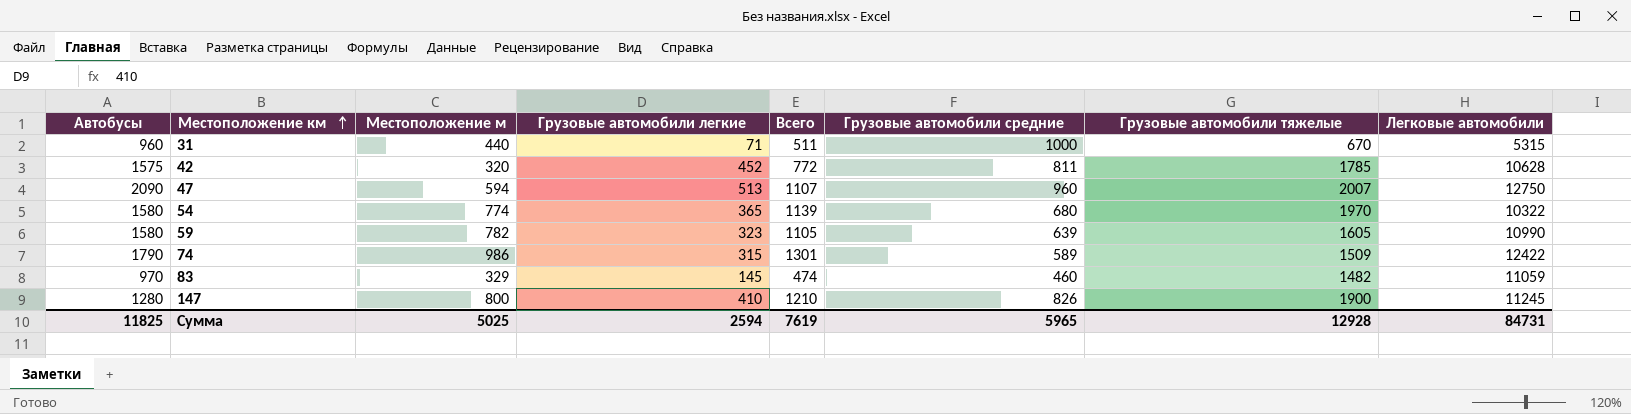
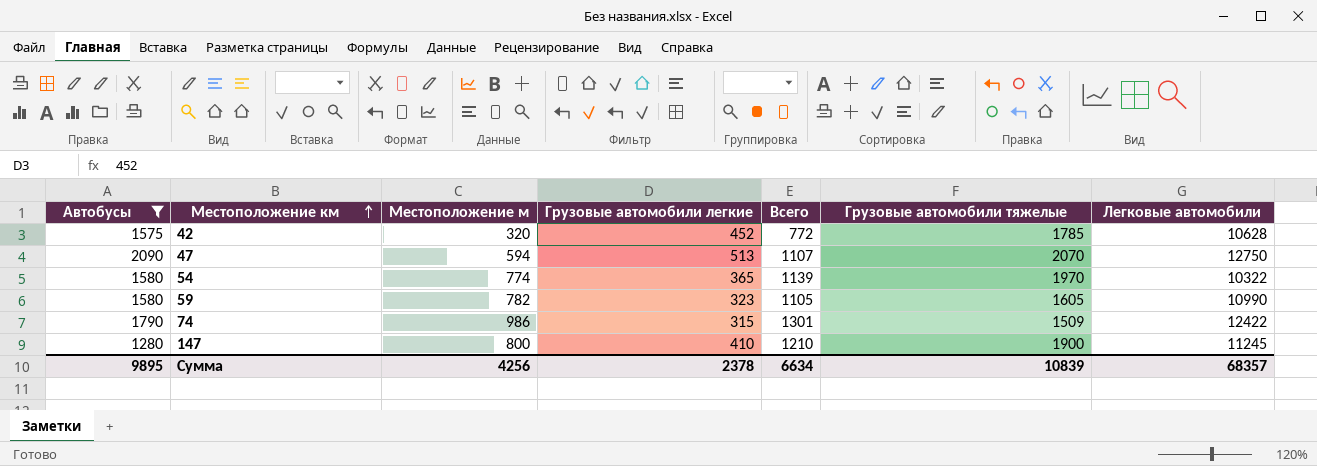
filter: none -> Автобусы >= 1280
column Грузовые автомобили средние | position: 6 -> none
47 | Грузовые автомобили тяжелые: 2007 -> 2070
Сумма | Автобусы: 11825 -> 9895
Сумма | Местоположение м: 5025 -> 4256
Сумма | Грузовые автомобили легкие: 2594 -> 2378
Сумма | Всего: 7619 -> 6634
Сумма | Грузовые автомобили тяжелые: 12928 -> 10839
Сумма | Легковые автомобили: 84731 -> 68357

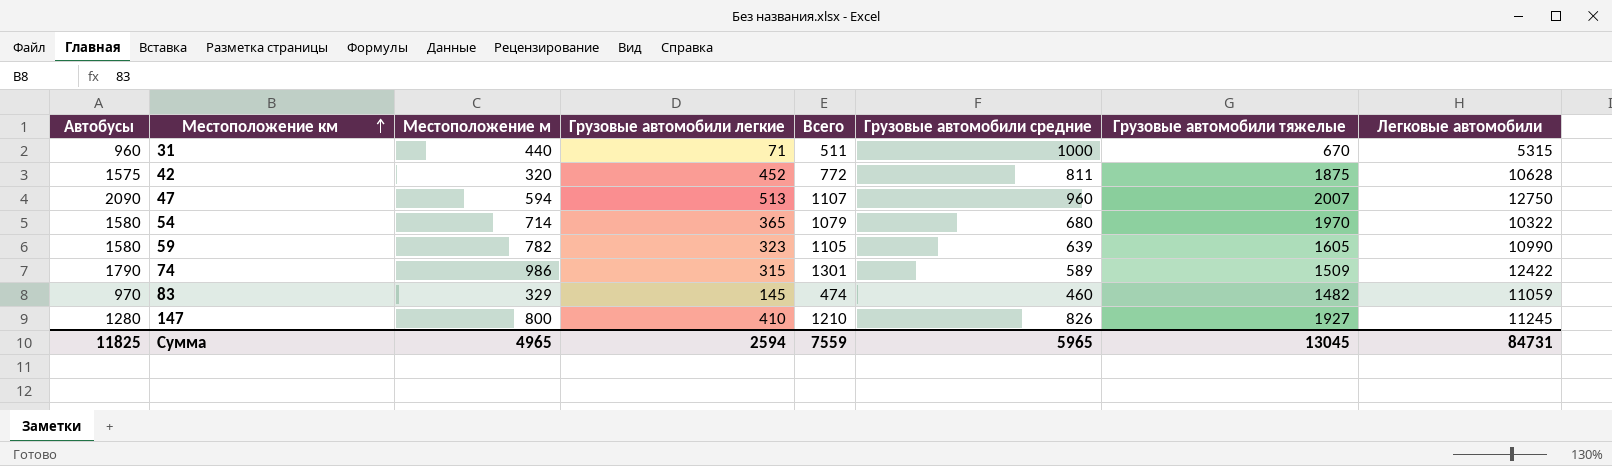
filter: Автобусы >= 1280 -> none
column Грузовые автомобили средние | position: none -> 6
42 | Грузовые автомобили тяжелые: 1785 -> 1875
47 | Грузовые автомобили тяжелые: 2070 -> 2007
54 | Местоположение м: 774 -> 714
54 | Всего: 1139 -> 1079
147 | Грузовые автомобили тяжелые: 1900 -> 1927
Сумма | Автобусы: 9895 -> 11825
Сумма | Местоположение м: 4256 -> 4965
Сумма | Грузовые автомобили легкие: 2378 -> 2594
Сумма | Всего: 6634 -> 7559
Сумма | Грузовые автомобили тяжелые: 10839 -> 13045
Сумма | Легковые автомобили: 68357 -> 84731

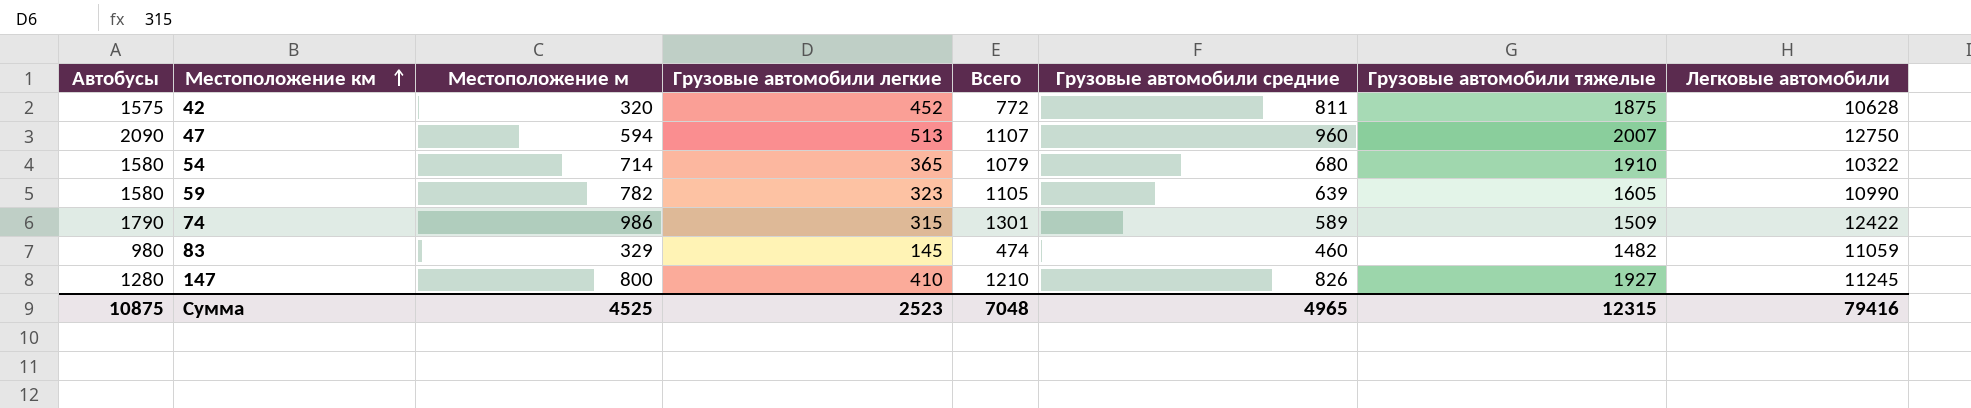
row 31: 960 | 440 | 71 | 511 | 1000 | 670 | 5315 -> none
54 | Грузовые автомобили тяжелые: 1970 -> 1910
83 | Автобусы: 970 -> 980
Сумма | Автобусы: 11825 -> 10875
Сумма | Местоположение м: 4965 -> 4525
Сумма | Грузовые автомобили легкие: 2594 -> 2523
Сумма | Всего: 7559 -> 7048
Сумма | Грузовые автомобили средние: 5965 -> 4965
Сумма | Грузовые автомобили тяжелые: 13045 -> 12315
Сумма | Легковые автомобили: 84731 -> 79416

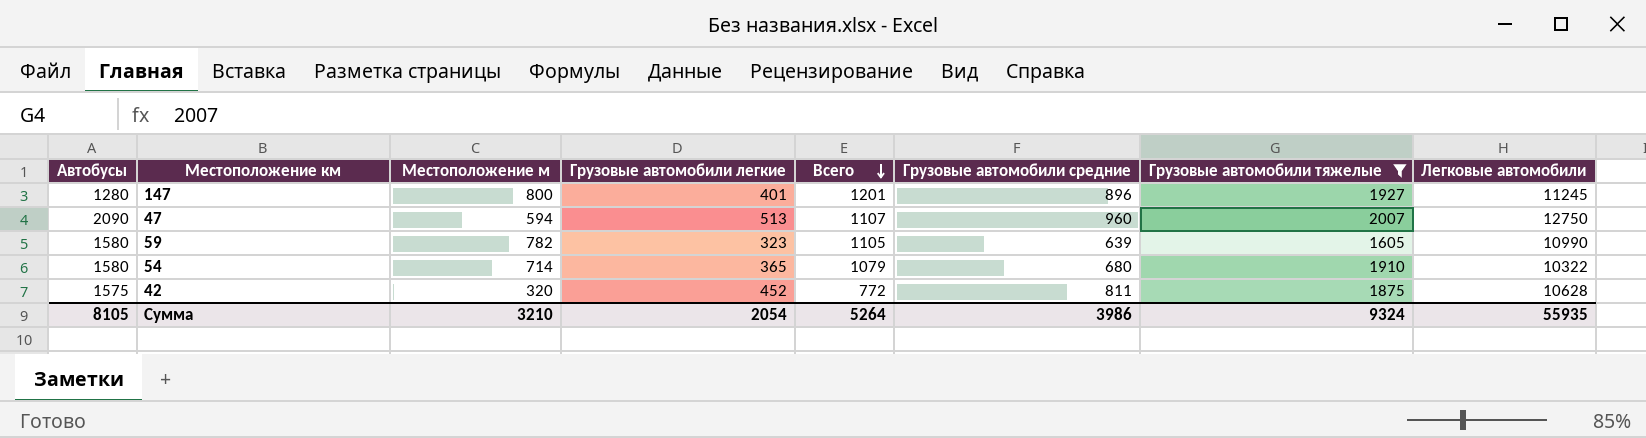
filter: none -> Грузовые автомобили тяжелые >= 1605
row order: Местоположение км ascending -> Всего descending
147 | Грузовые автомобили легкие: 410 -> 401
147 | Всего: 1210 -> 1201
147 | Грузовые автомобили средние: 826 -> 896
Сумма | Автобусы: 10875 -> 8105
Сумма | Местоположение м: 4525 -> 3210
Сумма | Грузовые автомобили легкие: 2523 -> 2054
Сумма | Всего: 7048 -> 5264
Сумма | Грузовые автомобили средние: 4965 -> 3986
Сумма | Грузовые автомобили тяжелые: 12315 -> 9324
Сумма | Легковые автомобили: 79416 -> 55935

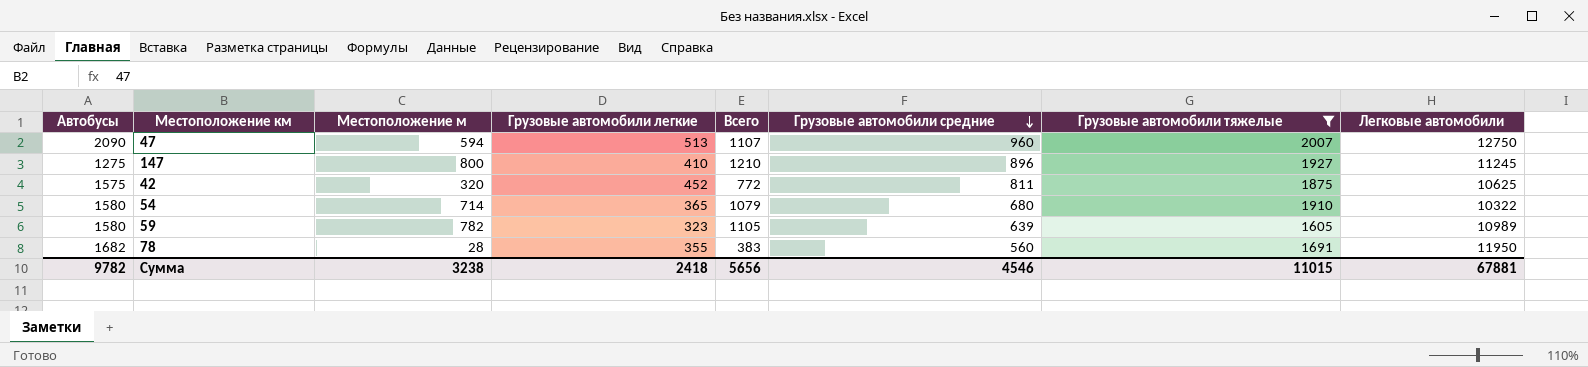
row order: Всего descending -> Грузовые автомобили средние descending
147 | Автобусы: 1280 -> 1275
147 | Грузовые автомобили легкие: 401 -> 410
147 | Всего: 1201 -> 1210
42 | Легковые автомобили: 10628 -> 10625
59 | Легковые автомобили: 10990 -> 10989
row 78: none -> 1682 | 28 | 355 | 383 | 560 | 1691 | 11950
Сумма | Автобусы: 8105 -> 9782
Сумма | Местоположение м: 3210 -> 3238
Сумма | Грузовые автомобили легкие: 2054 -> 2418
Сумма | Всего: 5264 -> 5656
Сумма | Грузовые автомобили средние: 3986 -> 4546
Сумма | Грузовые автомобили тяжелые: 9324 -> 11015
Сумма | Легковые автомобили: 55935 -> 67881

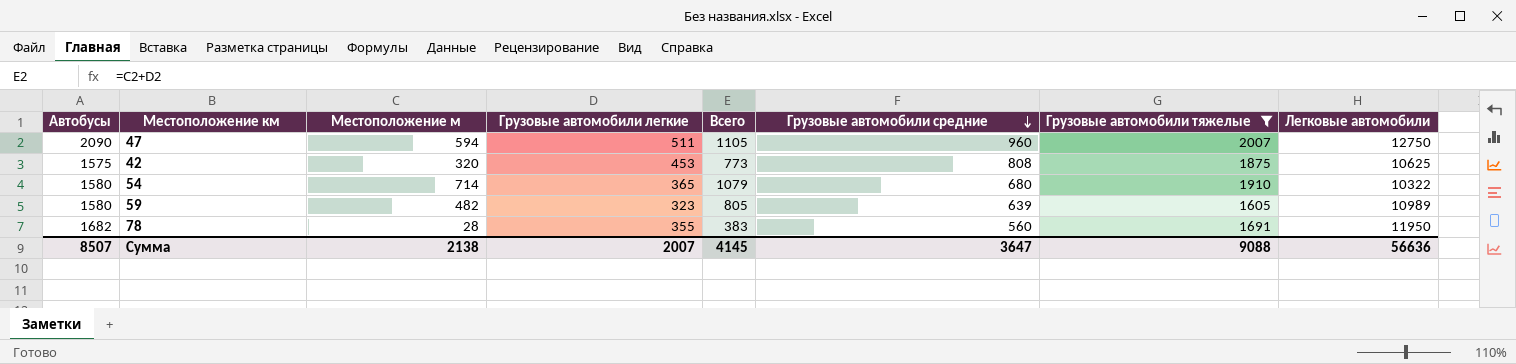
row 147: 1275 | 800 | 410 | 1210 | 896 | 1927 | 11245 -> none
47 | Грузовые автомобили легкие: 513 -> 511
47 | Всего: 1107 -> 1105
42 | Грузовые автомобили легкие: 452 -> 453
42 | Всего: 772 -> 773
42 | Грузовые автомобили средние: 811 -> 808
59 | Местоположение м: 782 -> 482
59 | Всего: 1105 -> 805
Сумма | Автобусы: 9782 -> 8507
Сумма | Местоположение м: 3238 -> 2138
Сумма | Грузовые автомобили легкие: 2418 -> 2007
Сумма | Всего: 5656 -> 4145
Сумма | Грузовые автомобили средние: 4546 -> 3647
Сумма | Грузовые автомобили тяжелые: 11015 -> 9088
Сумма | Легковые автомобили: 67881 -> 56636

